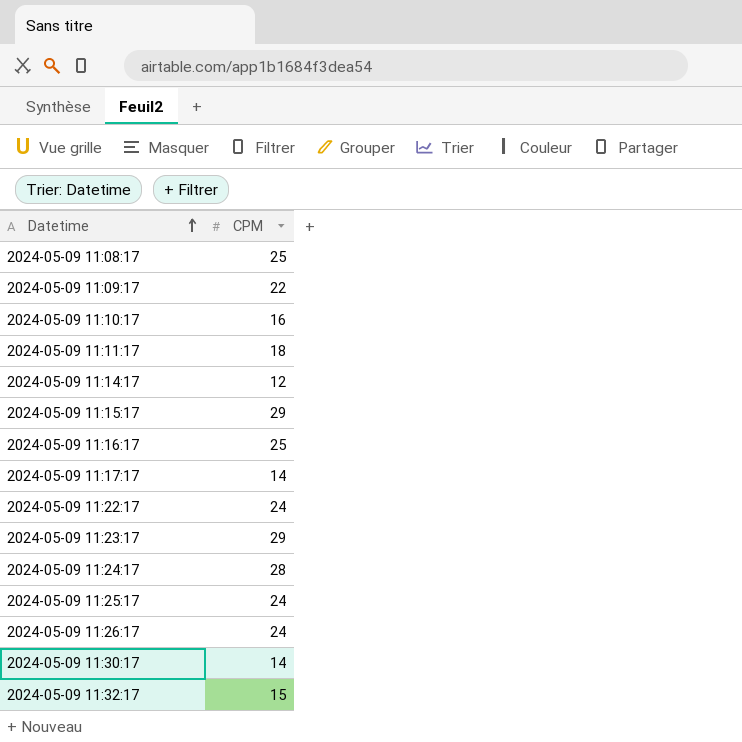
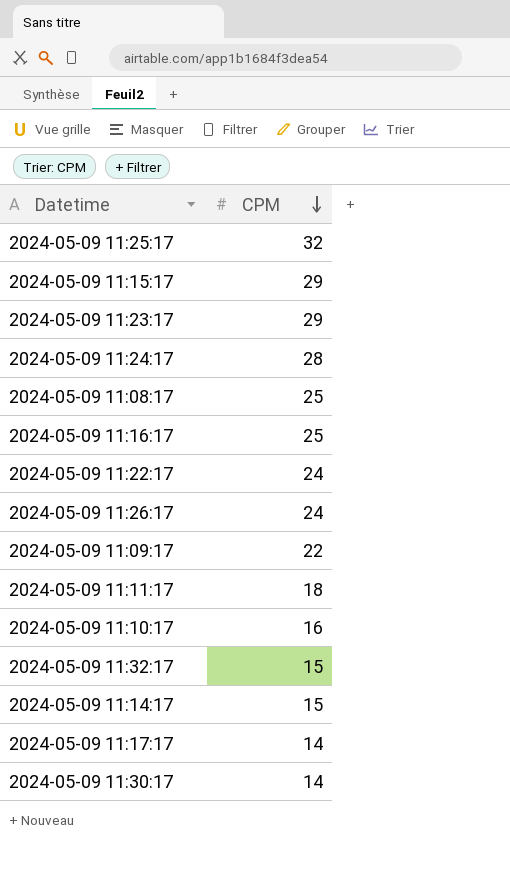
row order: Datetime ascending -> CPM descending
2024-05-09 11:25:17 | CPM: 24 -> 32
2024-05-09 11:14:17 | CPM: 12 -> 15

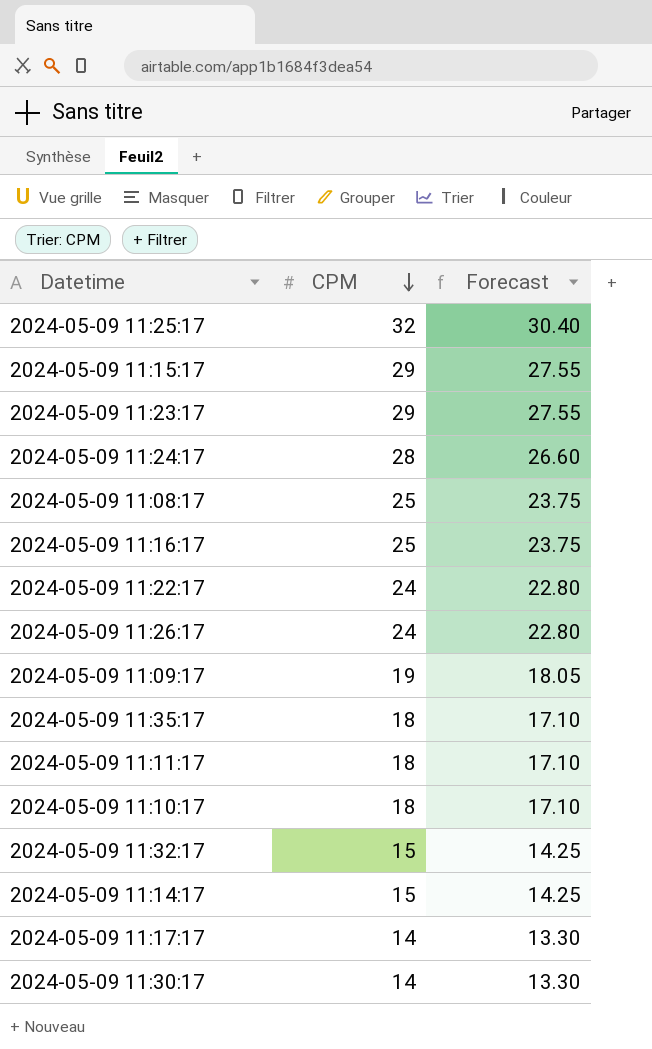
column Forecast | formula: none -> [CPM] * 0.95
2024-05-09 11:09:17 | CPM: 22 -> 19
row 2024-05-09 11:35:17: none -> 18 | 17.10
2024-05-09 11:10:17 | CPM: 16 -> 18

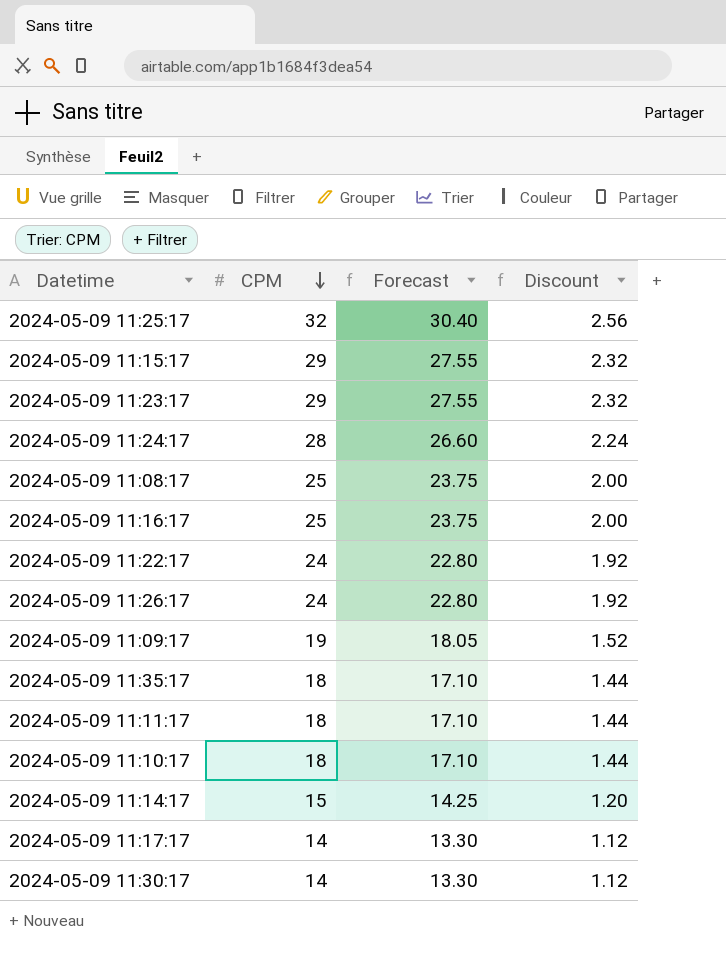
column Discount | formula: none -> [CPM] * 0.08
row 2024-05-09 11:32:17: 15 | 14.25 -> none

